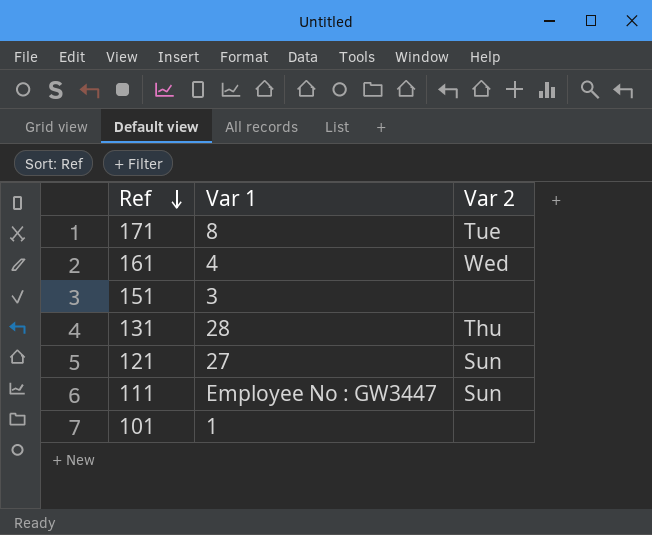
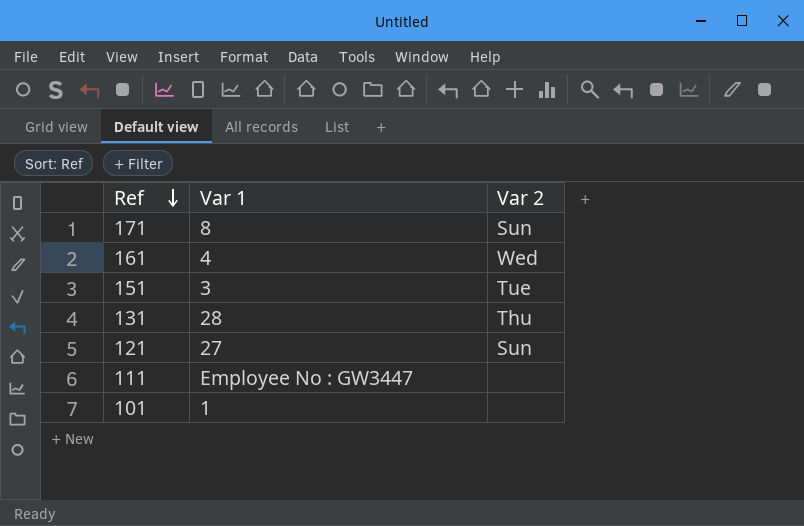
171 | Var 2: Tue -> Sun
151 | Var 2: none -> Tue
111 | Var 2: Sun -> none

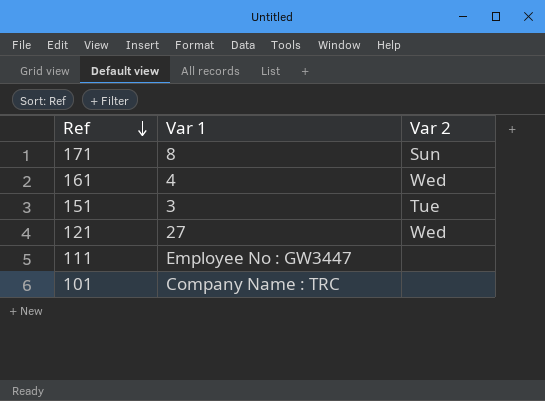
row 131: 28 | Thu -> none
121 | Var 2: Sun -> Wed
101 | Var 1: 1 -> Company Name : TRC

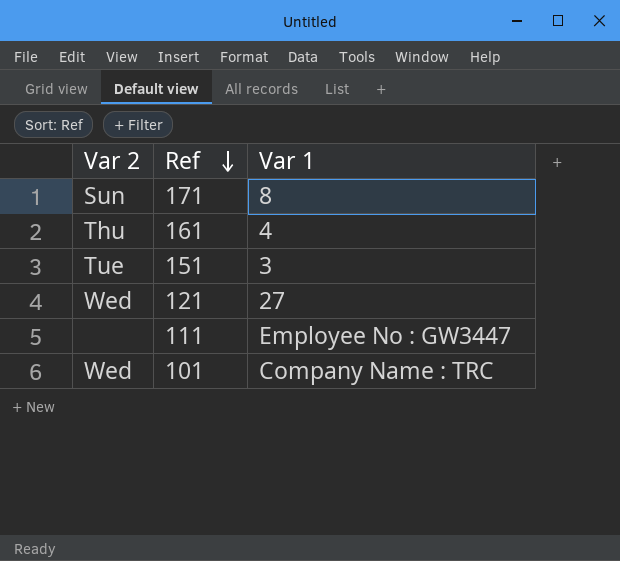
column Var 2 | position: 3 -> 1
161 | Var 2: Wed -> Thu
101 | Var 2: none -> Wed

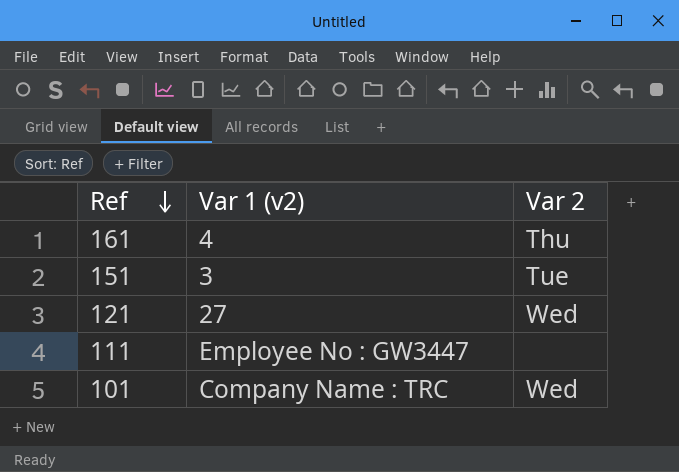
column name: Var 1 -> Var 1 (v2)
column Var 2 | position: 1 -> 3
row 171: Sun | 8 -> none

